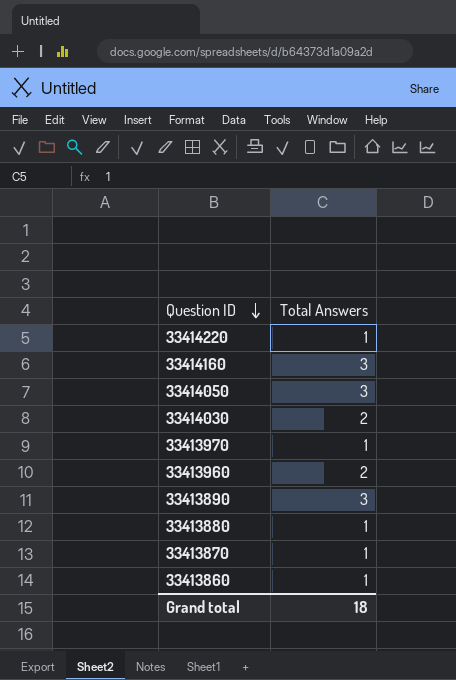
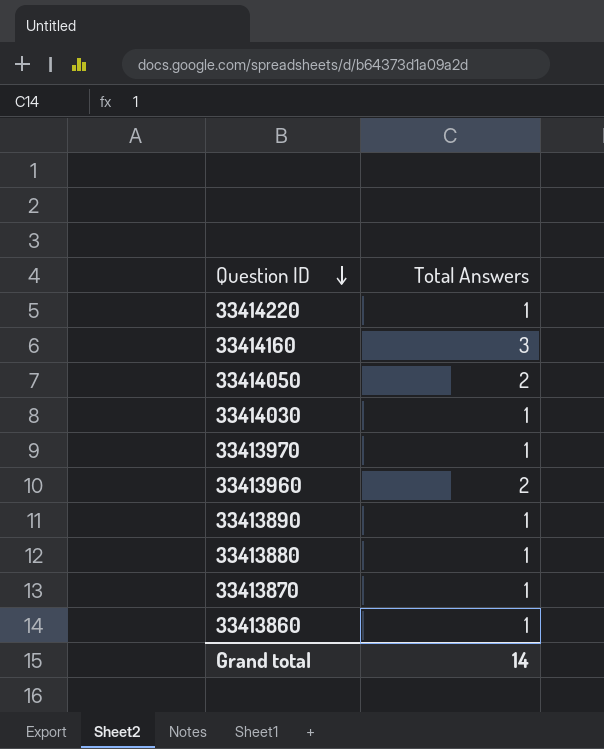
33414050 | Total Answers: 3 -> 2
33414030 | Total Answers: 2 -> 1
33413890 | Total Answers: 3 -> 1
Grand total | Total Answers: 18 -> 14

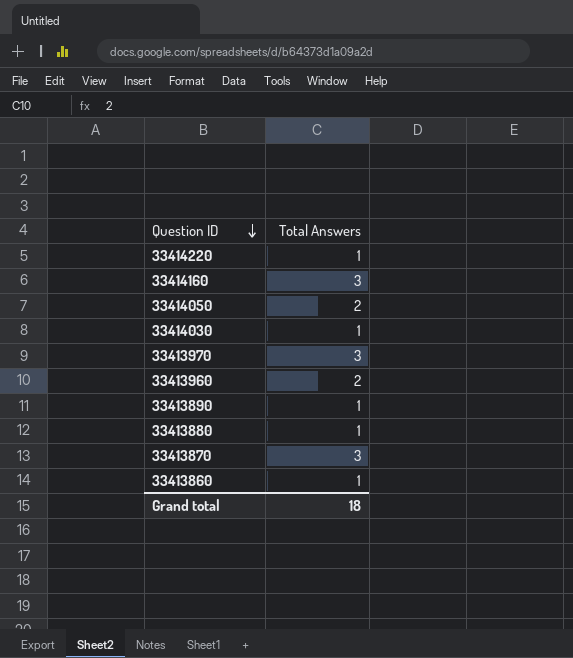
33413970 | Total Answers: 1 -> 3
33413870 | Total Answers: 1 -> 3
Grand total | Total Answers: 14 -> 18

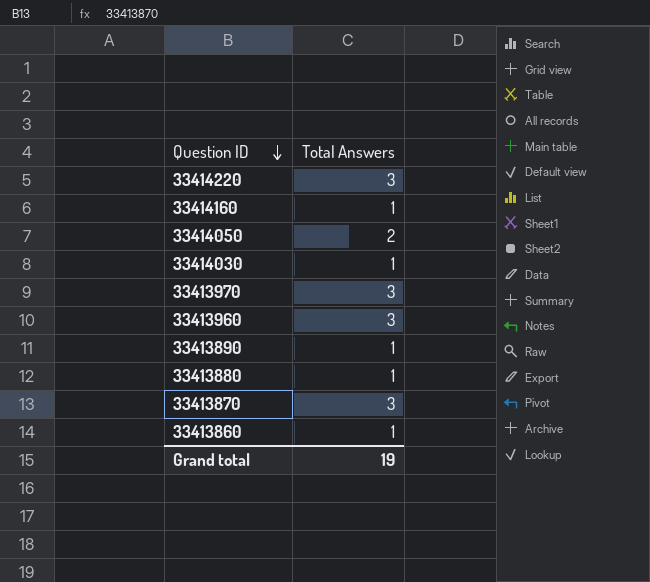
33414220 | Total Answers: 1 -> 3
33414160 | Total Answers: 3 -> 1
33413960 | Total Answers: 2 -> 3
Grand total | Total Answers: 18 -> 19

